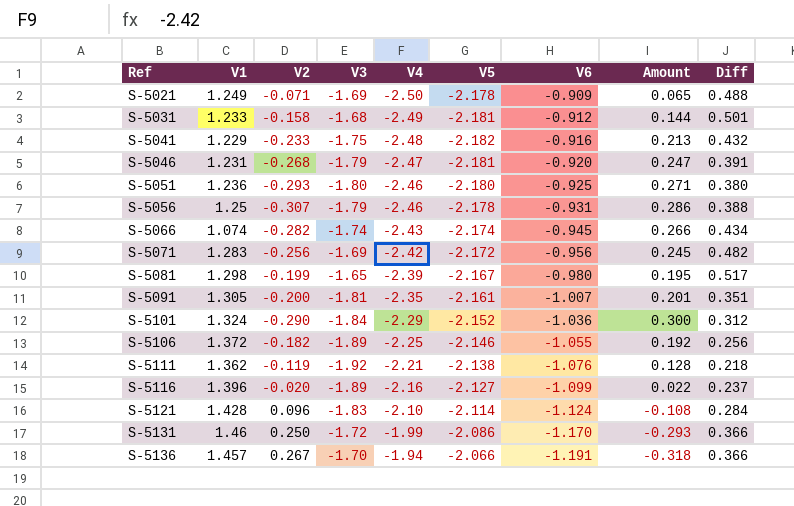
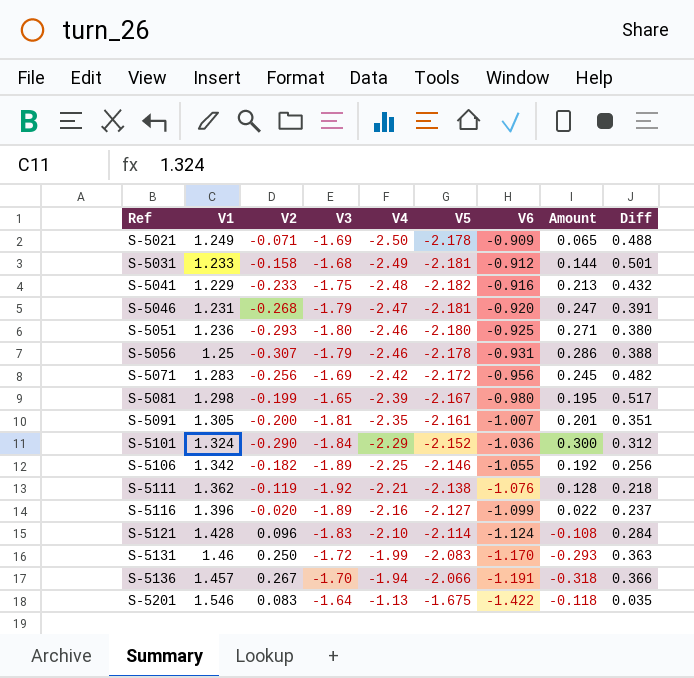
row S-5066: 1.074 | -0.282 | -1.74 | -2.43 | -2.174 | -0.945 | 0.266 | 0.434 -> none
S-5106 | V1: 1.372 -> 1.342
S-5131 | V5: -2.086 -> -2.083
S-5131 | Diff: 0.366 -> 0.363
row S-5201: none -> 1.546 | 0.083 | -1.64 | -1.13 | -1.675 | -1.422 | -0.118 | 0.035

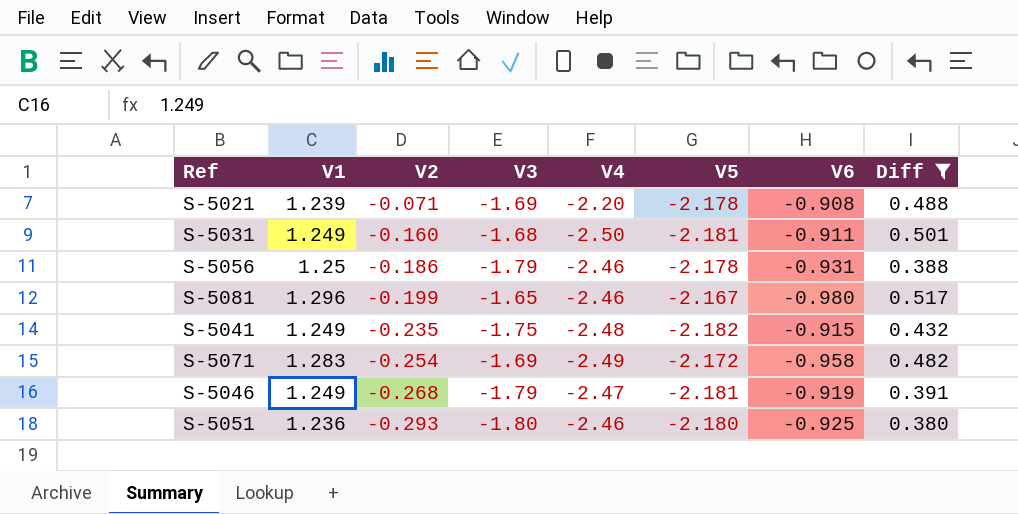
filter: none -> Diff >= 0.380
row order: Ref ascending -> V2 descending
column Amount | formula: [V2] * [V6] -> none
S-5021 | V1: 1.249 -> 1.239
S-5021 | V4: -2.50 -> -2.20
S-5021 | V6: -0.909 -> -0.908
S-5031 | V1: 1.233 -> 1.249
S-5031 | V2: -0.158 -> -0.160
S-5031 | V4: -2.49 -> -2.50
S-5031 | V6: -0.912 -> -0.911
S-5056 | V2: -0.307 -> -0.186
S-5081 | V1: 1.298 -> 1.296
S-5081 | V4: -2.39 -> -2.46
S-5041 | V1: 1.229 -> 1.249
S-5041 | V2: -0.233 -> -0.235
S-5041 | V6: -0.916 -> -0.915
S-5071 | V2: -0.256 -> -0.254
S-5071 | V4: -2.42 -> -2.49
S-5071 | V6: -0.956 -> -0.958
S-5046 | V1: 1.231 -> 1.249
S-5046 | V6: -0.920 -> -0.919

